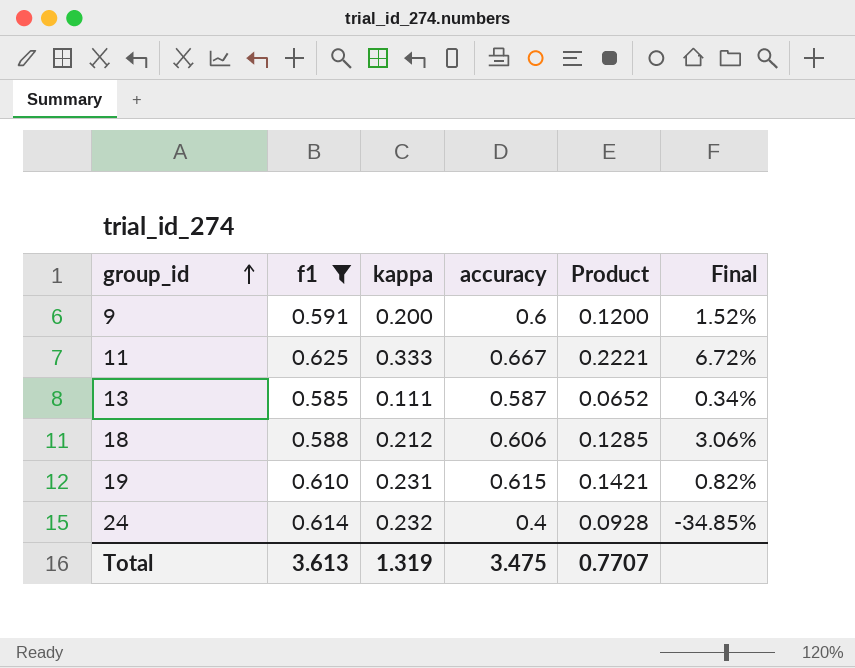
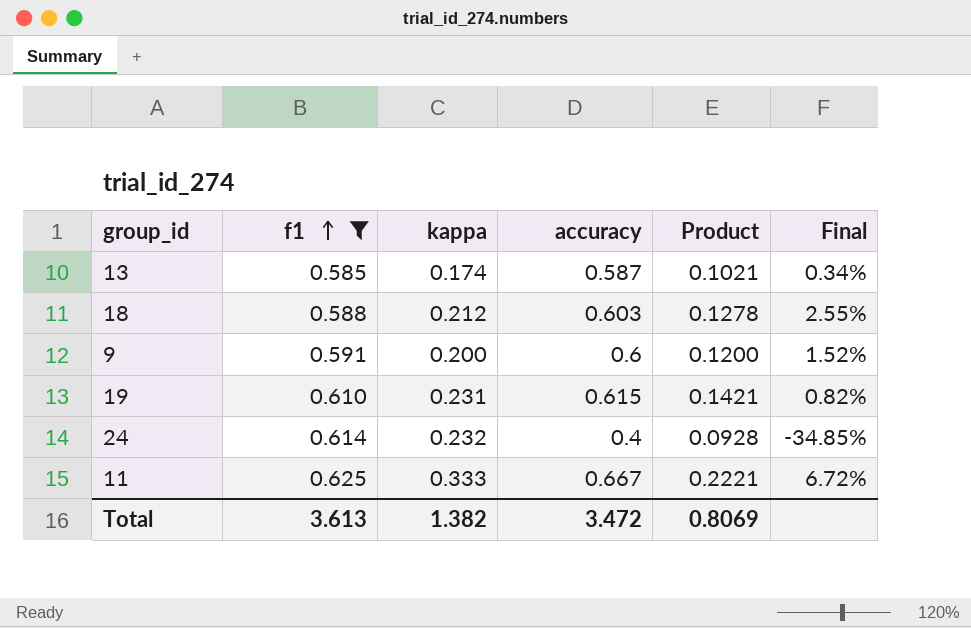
row order: group_id ascending -> f1 ascending
13 | kappa: 0.111 -> 0.174
13 | Product: 0.0652 -> 0.1021
18 | accuracy: 0.606 -> 0.603
18 | Product: 0.1285 -> 0.1278
18 | Final: 3.06% -> 2.55%
Total | kappa: 1.319 -> 1.382
Total | accuracy: 3.475 -> 3.472
Total | Product: 0.7707 -> 0.8069

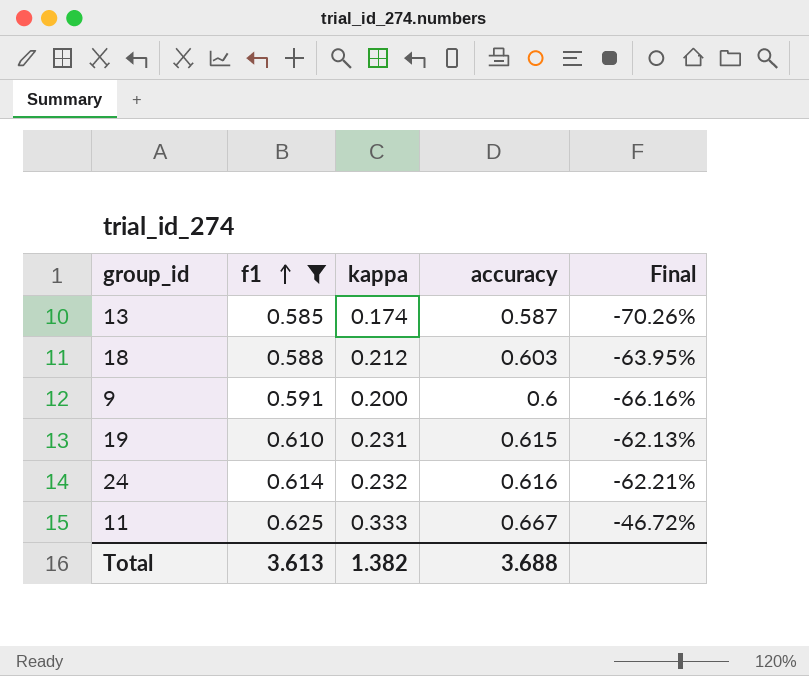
column Product | formula: [kappa] * [accuracy] -> none
column Final | formula: ([accuracy] - [f1]) / [f1] -> ([kappa] - [f1]) / [f1]
24 | accuracy: 0.4 -> 0.616
Total | accuracy: 3.472 -> 3.688

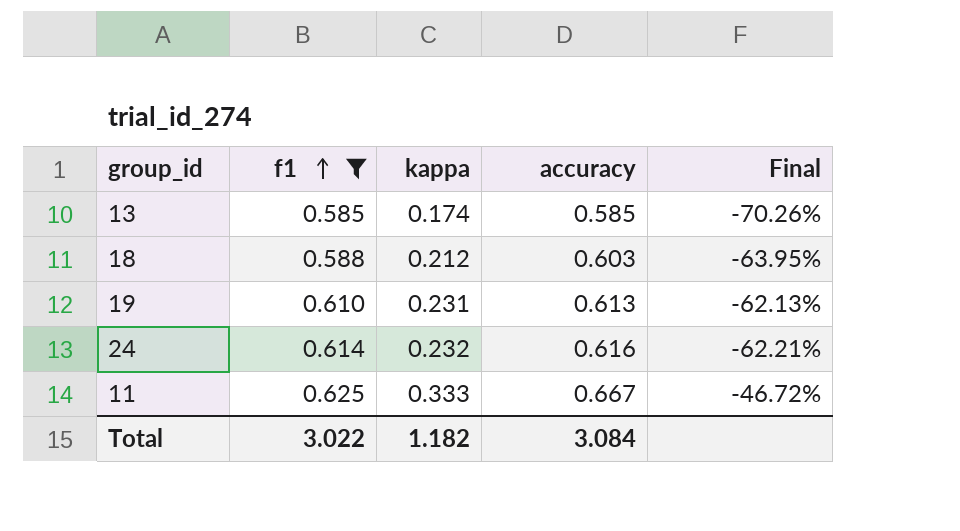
row 9: 0.591 | 0.200 | 0.6 | -66.16% -> none
13 | accuracy: 0.587 -> 0.585
19 | accuracy: 0.615 -> 0.613
Total | f1: 3.613 -> 3.022
Total | kappa: 1.382 -> 1.182
Total | accuracy: 3.688 -> 3.084

